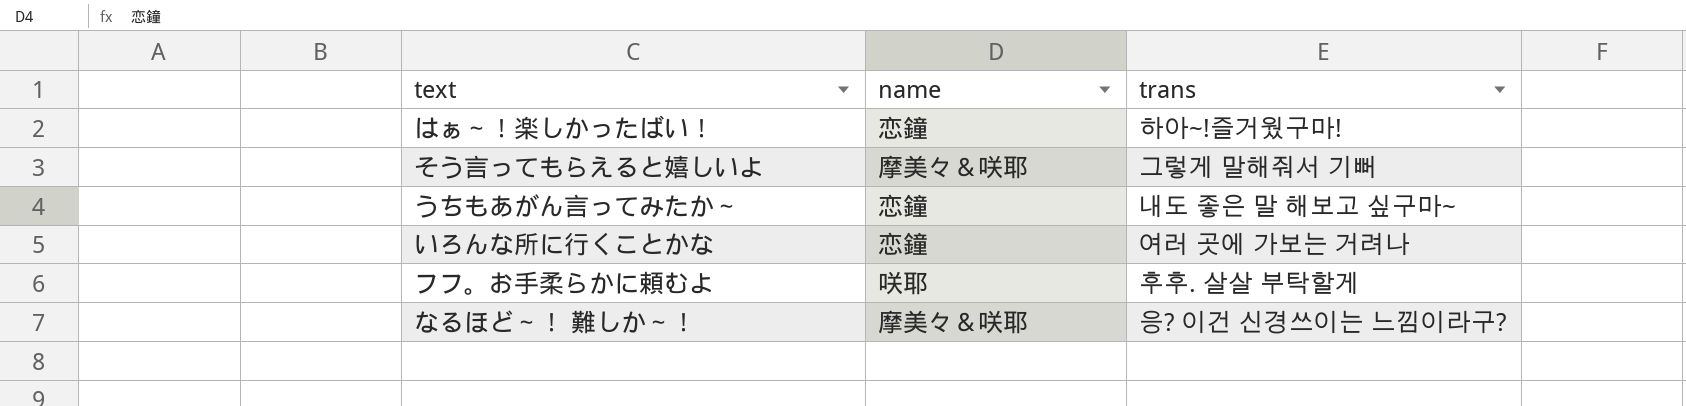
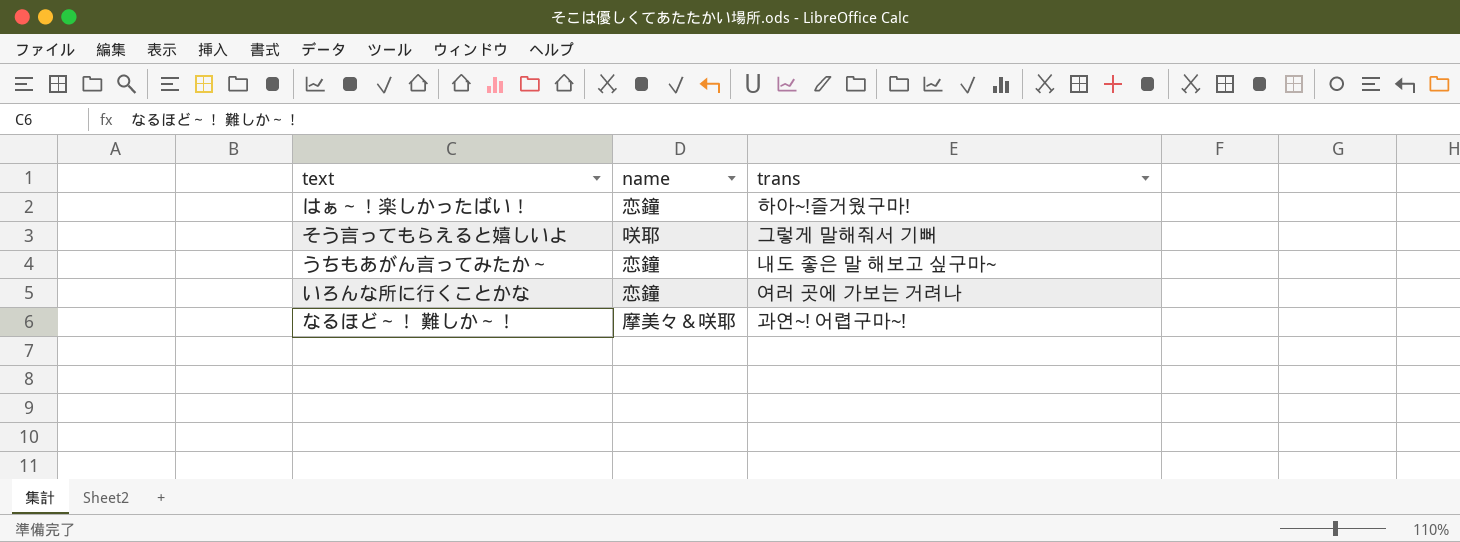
row フフ。お手柔らかに頼むよ: 咲耶 | 후후. 살살 부탁할게 -> none
そう言ってもらえると嬉しいよ | name: 摩美々＆咲耶 -> 咲耶
なるほど～！ 難しか～！ | trans: 응? 이건 신경쓰이는 느낌이라구? -> 과연~! 어렵구마~!

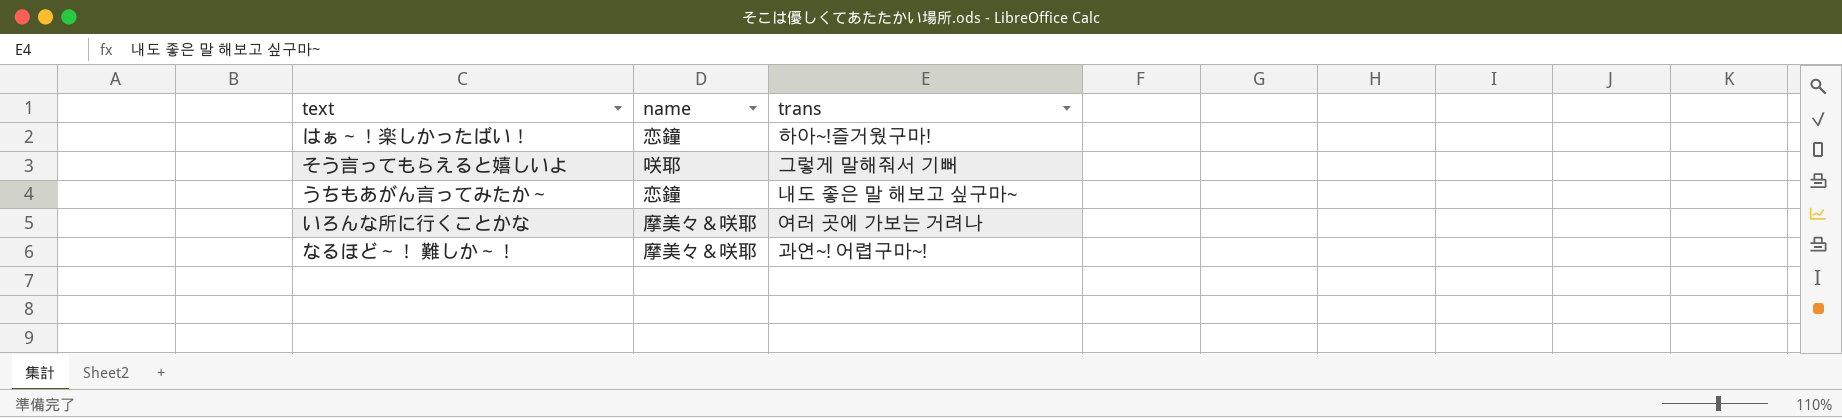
いろんな所に行くことかな | name: 恋鐘 -> 摩美々＆咲耶

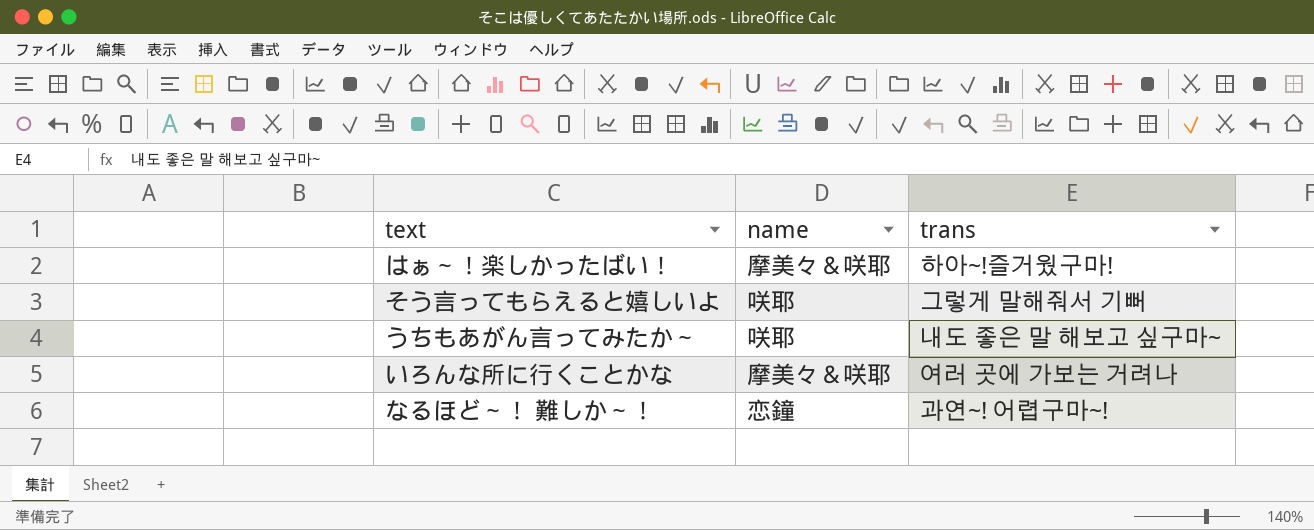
はぁ～！楽しかったばい！ | name: 恋鐘 -> 摩美々＆咲耶
うちもあがん言ってみたか～ | name: 恋鐘 -> 咲耶
なるほど～！ 難しか～！ | name: 摩美々＆咲耶 -> 恋鐘

